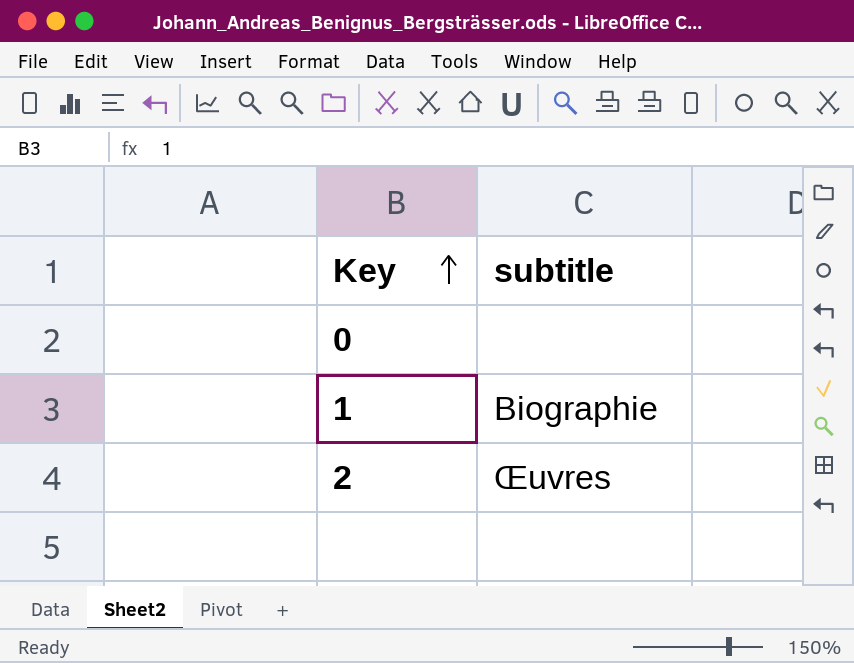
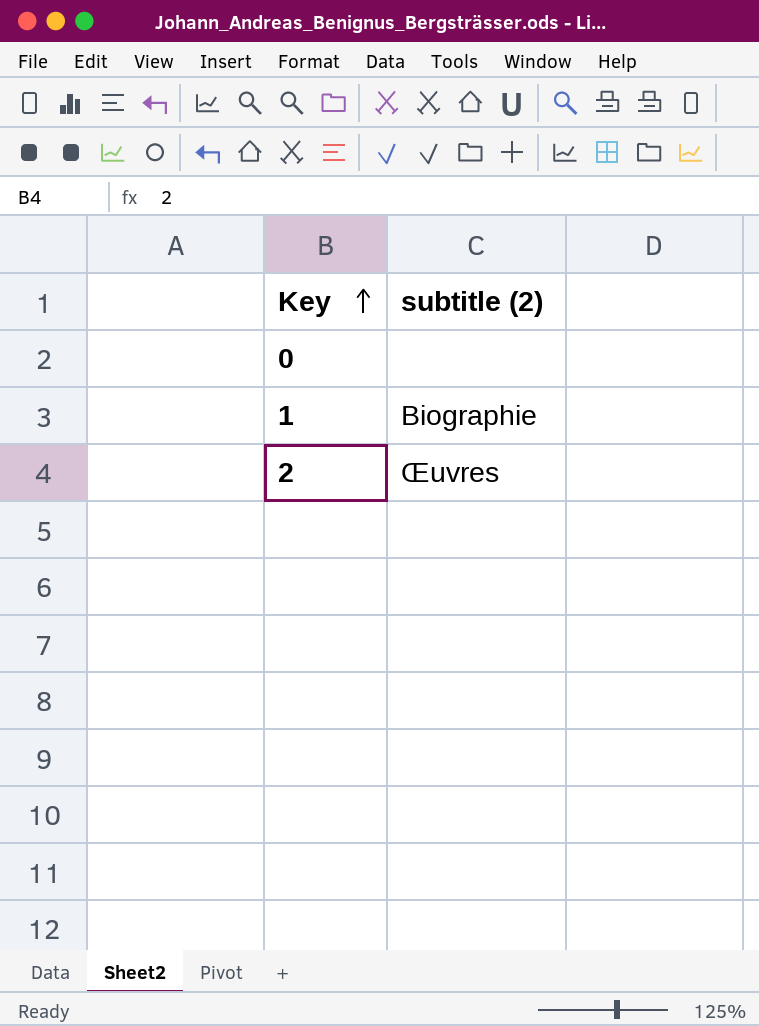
column name: subtitle -> subtitle (2)

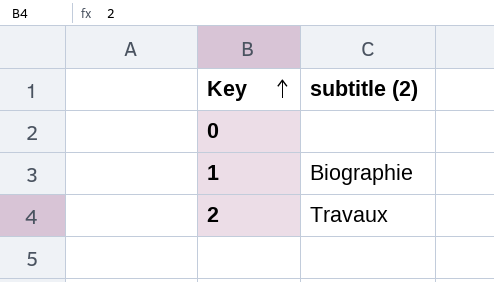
2 | subtitle (2): Œuvres -> Travaux

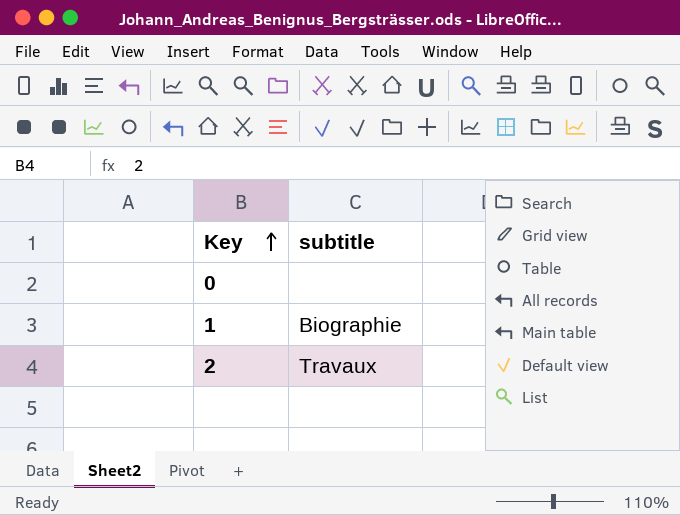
column name: subtitle (2) -> subtitle

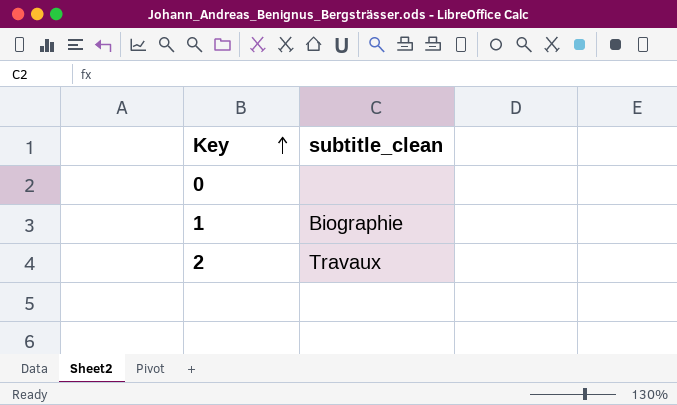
column name: subtitle -> subtitle_clean

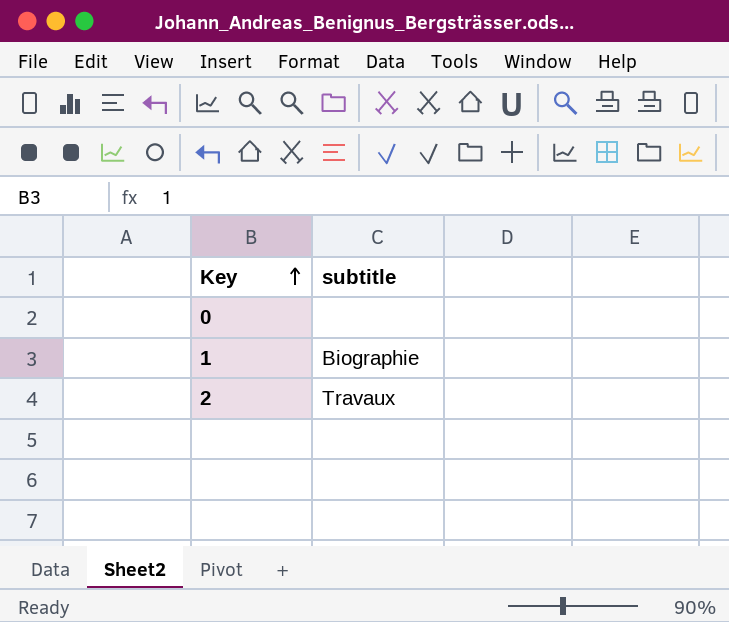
column name: subtitle_clean -> subtitle

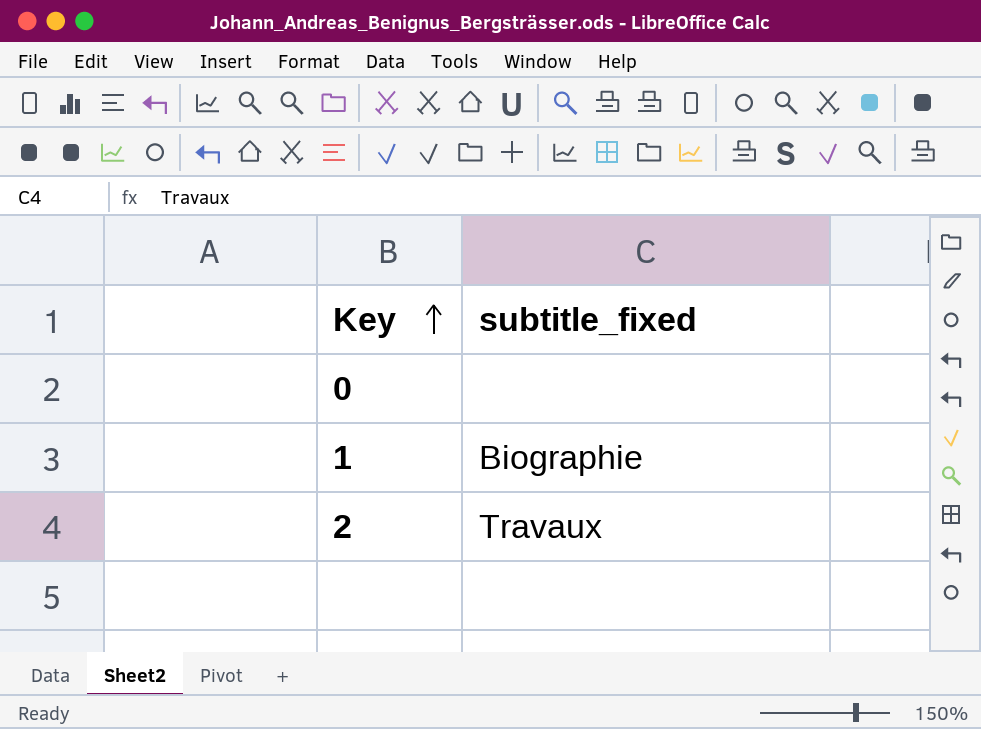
column name: subtitle -> subtitle_fixed

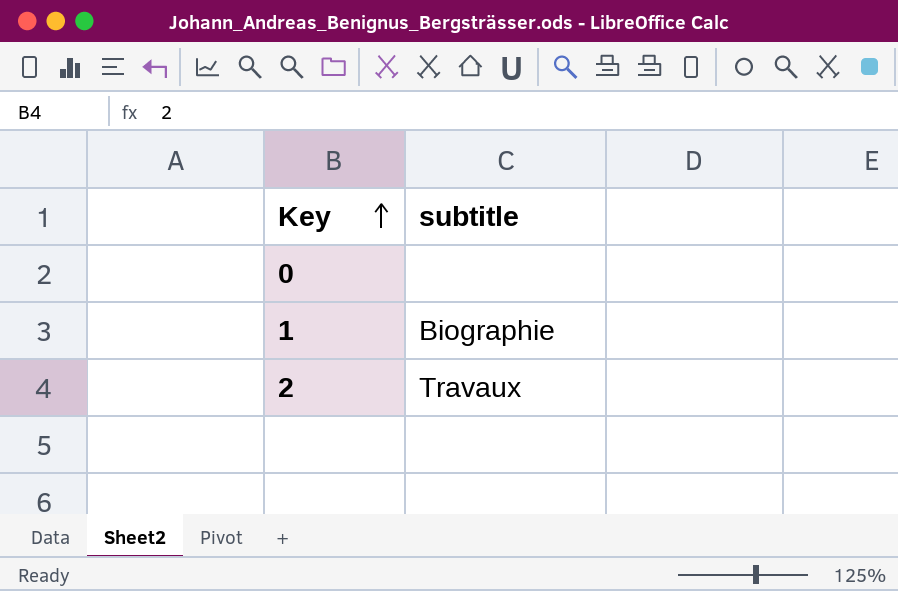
column name: subtitle_fixed -> subtitle

